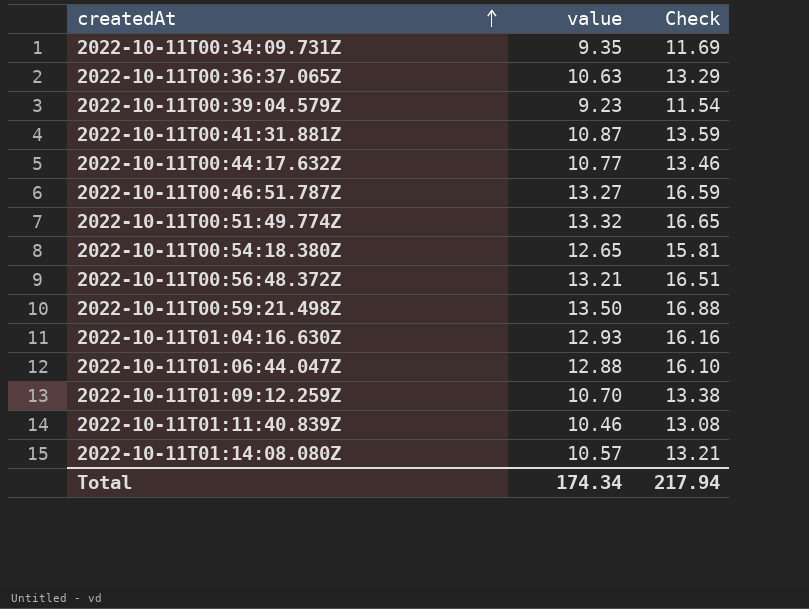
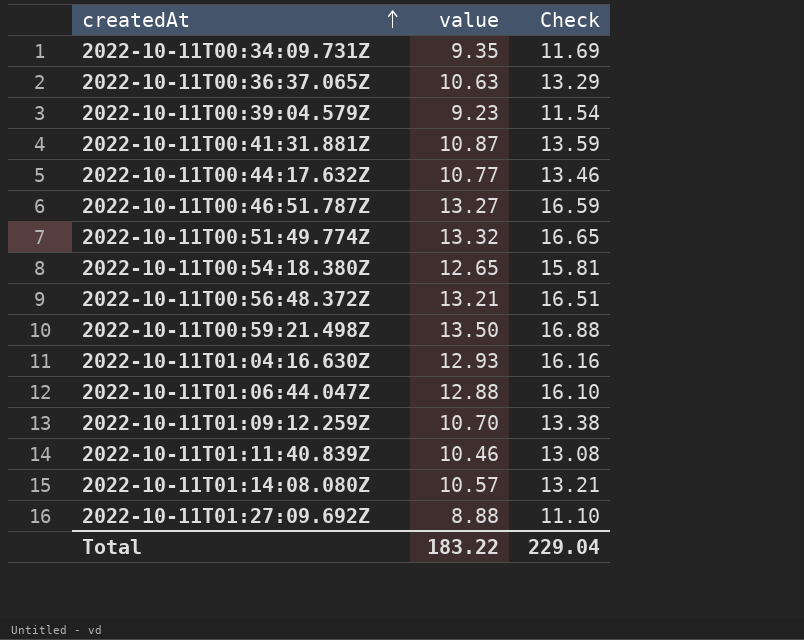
row 2022-10-11T01:27:09.692Z: none -> 8.88 | 11.10
Total | value: 174.34 -> 183.22
Total | Check: 217.94 -> 229.04

